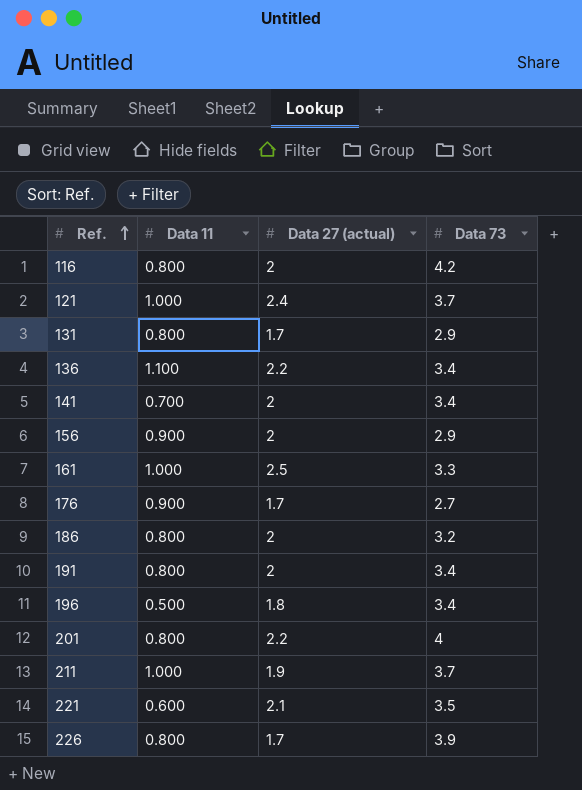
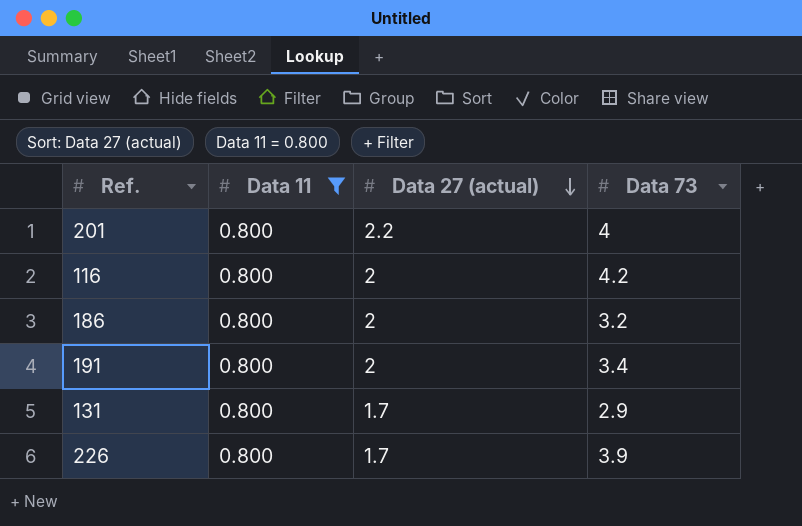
filter: none -> Data 11 = 0.800
row order: Ref. ascending -> Data 27 (actual) descending

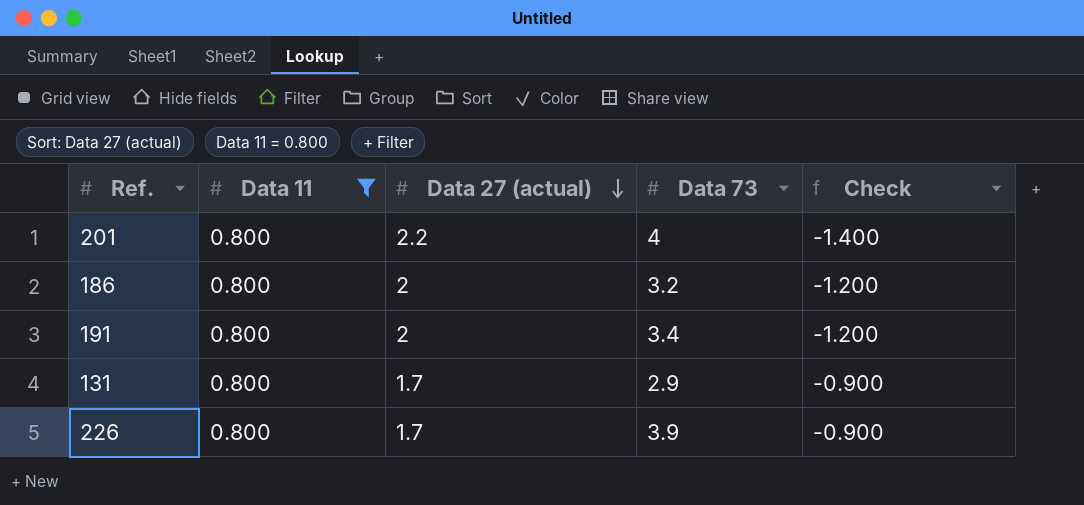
column Check | formula: none -> [Data 11] - [Data 27 (actual)]
row 116: 0.800 | 2 | 4.2 -> none

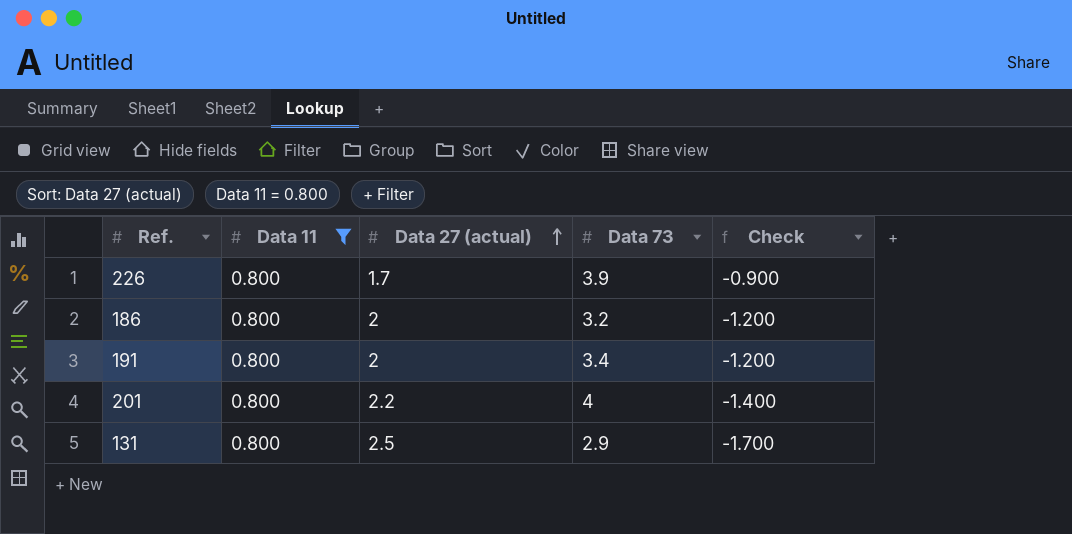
row order: Data 27 (actual) descending -> Data 27 (actual) ascending
131 | Data 27 (actual): 1.7 -> 2.5
131 | Check: -0.900 -> -1.700

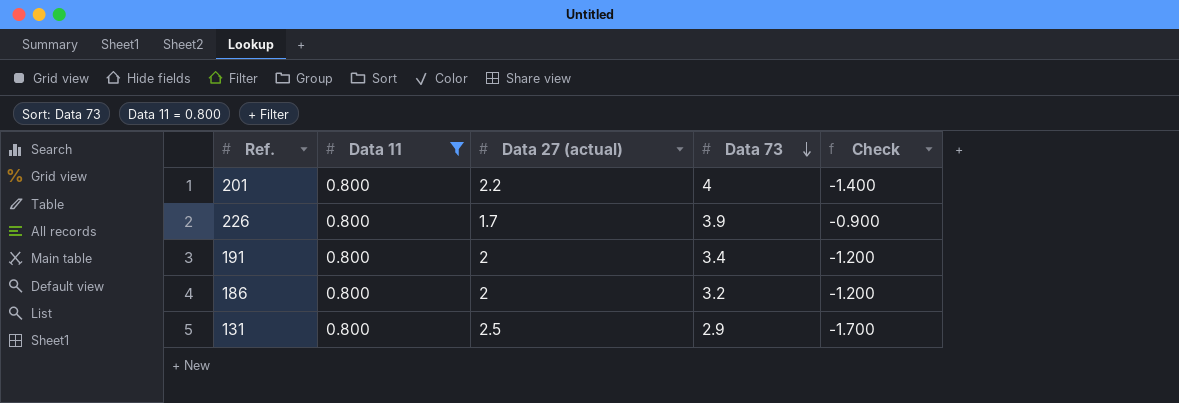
row order: Data 27 (actual) ascending -> Data 73 descending

